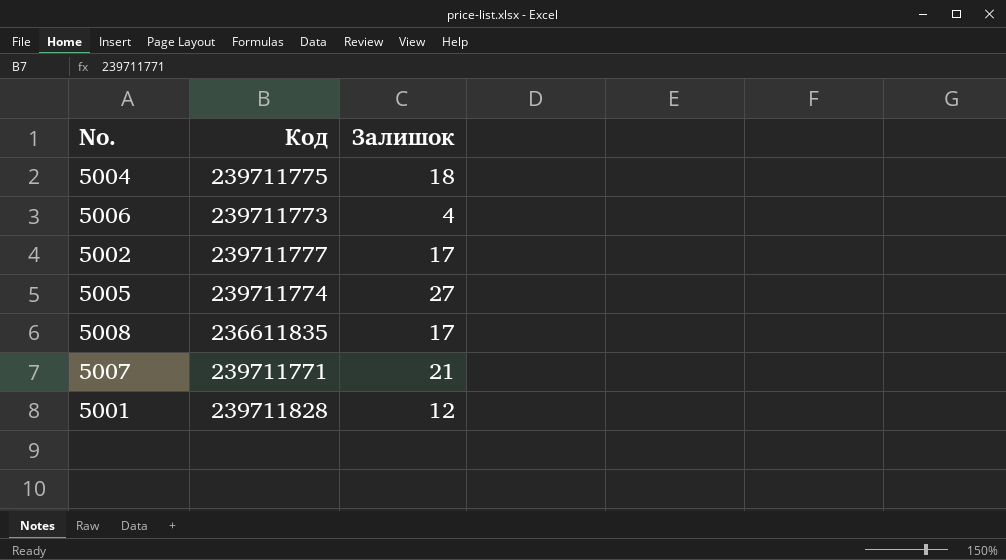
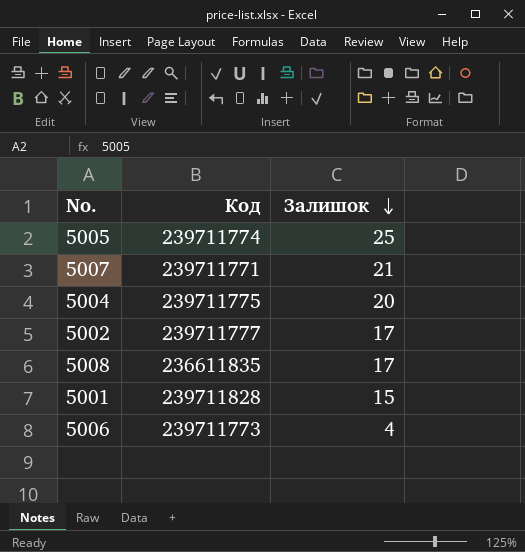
row order: none -> Залишок descending
5005 | Залишок: 27 -> 25
5004 | Залишок: 18 -> 20
5001 | Залишок: 12 -> 15

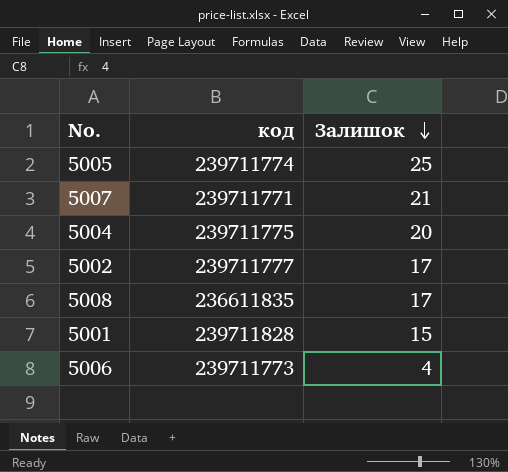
column name: Код -> код

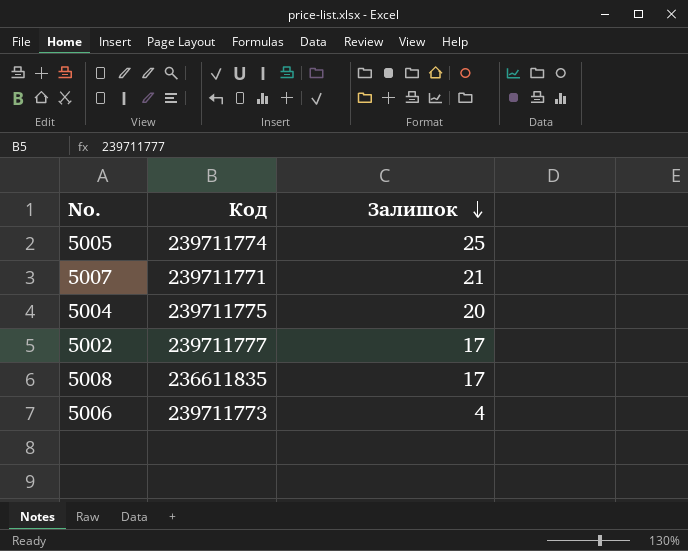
column name: код -> Код
row 5001: 239711828 | 15 -> none

